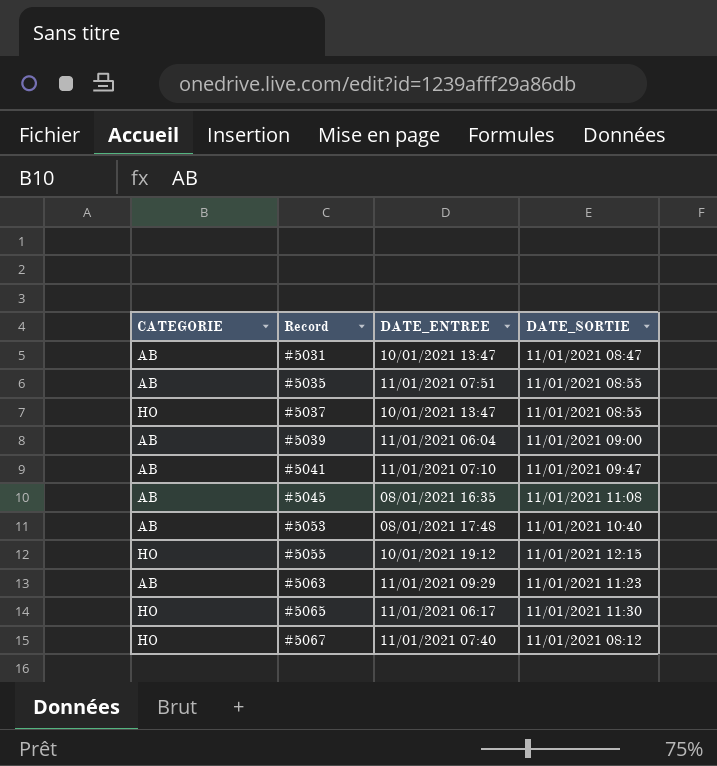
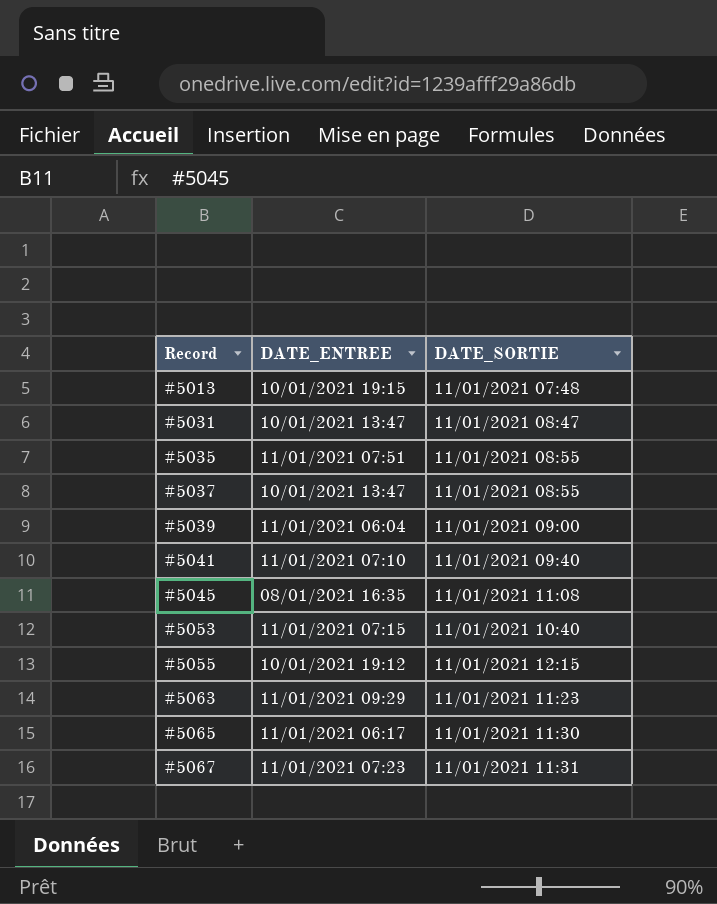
column CATEGORIE | position: 1 -> none
row #5013: none -> 10/01/2021 19:15 | 11/01/2021 07:48
#5041 | DATE_SORTIE: 11/01/2021 09:47 -> 11/01/2021 09:40
#5053 | DATE_ENTREE: 08/01/2021 17:48 -> 11/01/2021 07:15
#5067 | DATE_ENTREE: 11/01/2021 07:40 -> 11/01/2021 07:23
#5067 | DATE_SORTIE: 11/01/2021 08:12 -> 11/01/2021 11:31

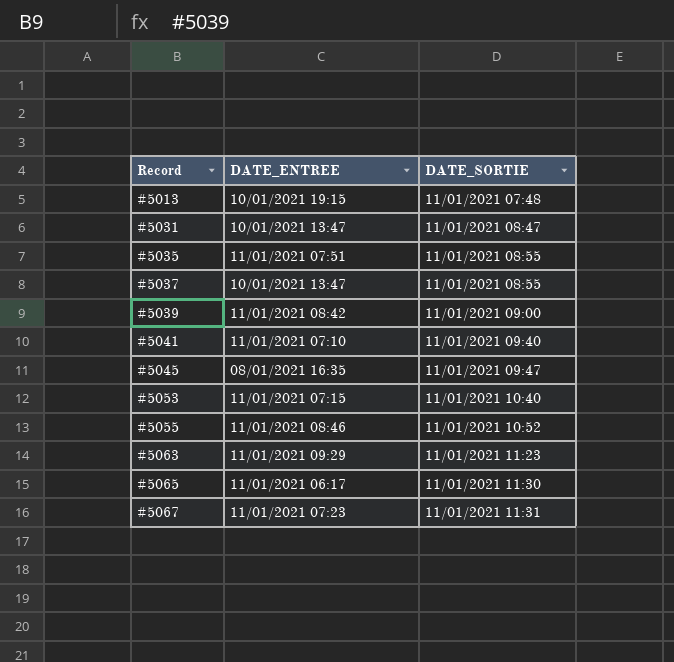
#5039 | DATE_ENTREE: 11/01/2021 06:04 -> 11/01/2021 08:42
#5045 | DATE_SORTIE: 11/01/2021 11:08 -> 11/01/2021 09:47
#5055 | DATE_ENTREE: 10/01/2021 19:12 -> 11/01/2021 08:46
#5055 | DATE_SORTIE: 11/01/2021 12:15 -> 11/01/2021 10:52

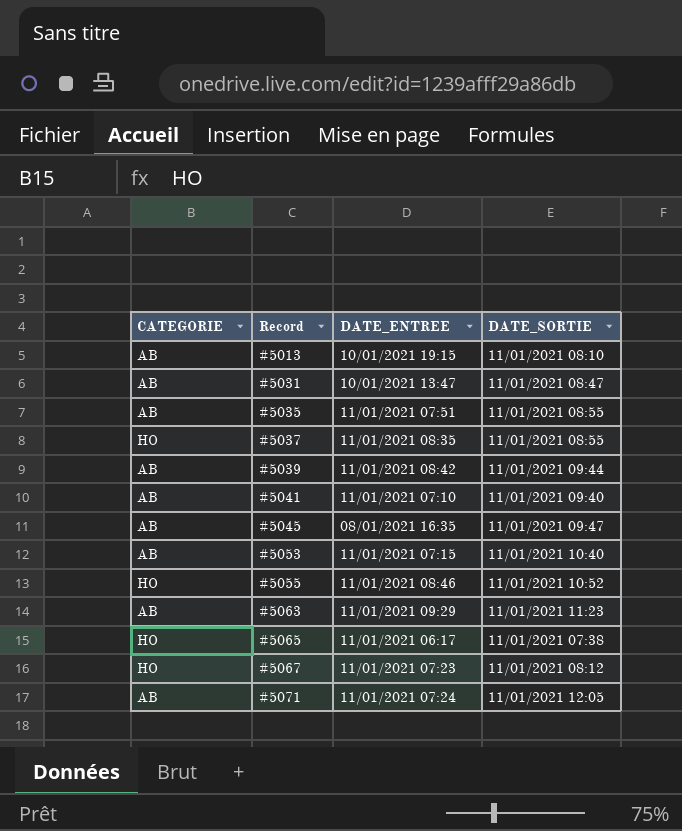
column CATEGORIE | position: none -> 1
#5013 | DATE_SORTIE: 11/01/2021 07:48 -> 11/01/2021 08:10
#5037 | DATE_ENTREE: 10/01/2021 13:47 -> 11/01/2021 08:35
#5039 | DATE_SORTIE: 11/01/2021 09:00 -> 11/01/2021 09:44
#5065 | DATE_SORTIE: 11/01/2021 11:30 -> 11/01/2021 07:38
#5067 | DATE_SORTIE: 11/01/2021 11:31 -> 11/01/2021 08:12
row #5071: none -> AB | 11/01/2021 07:24 | 11/01/2021 12:05

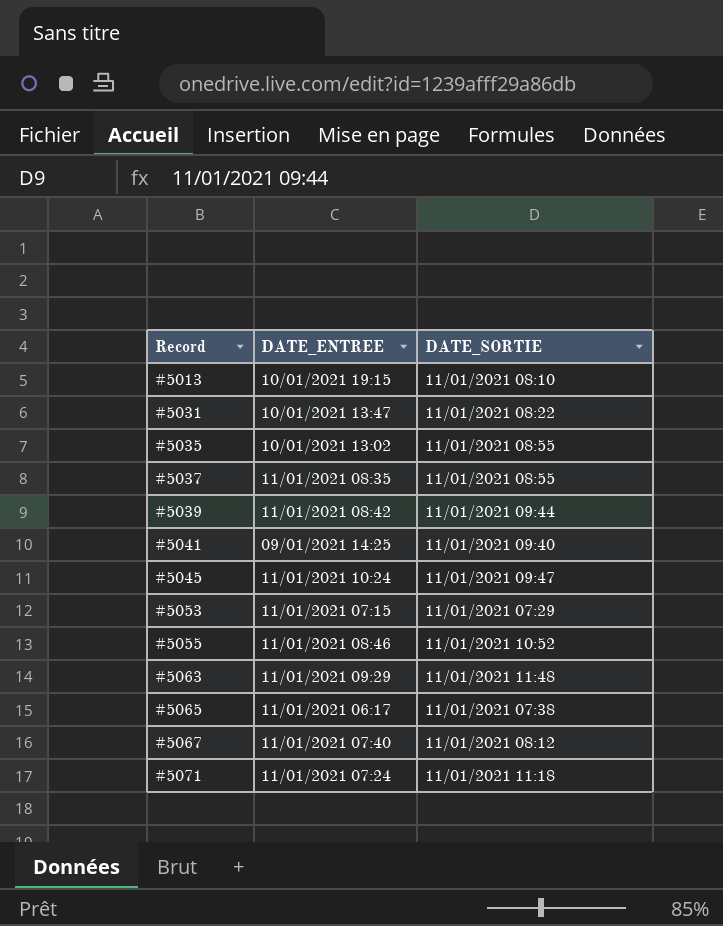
column CATEGORIE | position: 1 -> none
#5031 | DATE_SORTIE: 11/01/2021 08:47 -> 11/01/2021 08:22
#5035 | DATE_ENTREE: 11/01/2021 07:51 -> 10/01/2021 13:02
#5041 | DATE_ENTREE: 11/01/2021 07:10 -> 09/01/2021 14:25
#5045 | DATE_ENTREE: 08/01/2021 16:35 -> 11/01/2021 10:24
#5053 | DATE_SORTIE: 11/01/2021 10:40 -> 11/01/2021 07:29
#5063 | DATE_SORTIE: 11/01/2021 11:23 -> 11/01/2021 11:48
#5067 | DATE_ENTREE: 11/01/2021 07:23 -> 11/01/2021 07:40
#5071 | DATE_SORTIE: 11/01/2021 12:05 -> 11/01/2021 11:18

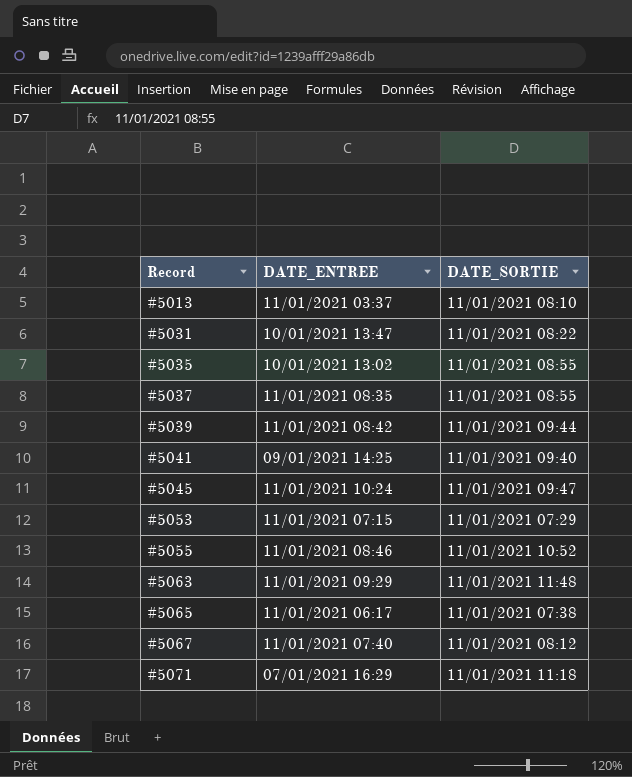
#5013 | DATE_ENTREE: 10/01/2021 19:15 -> 11/01/2021 03:37
#5071 | DATE_ENTREE: 11/01/2021 07:24 -> 07/01/2021 16:29

